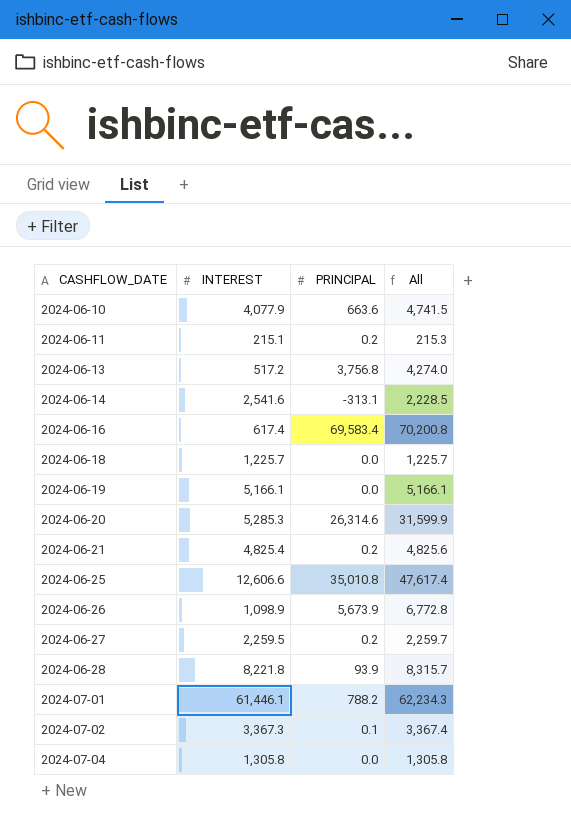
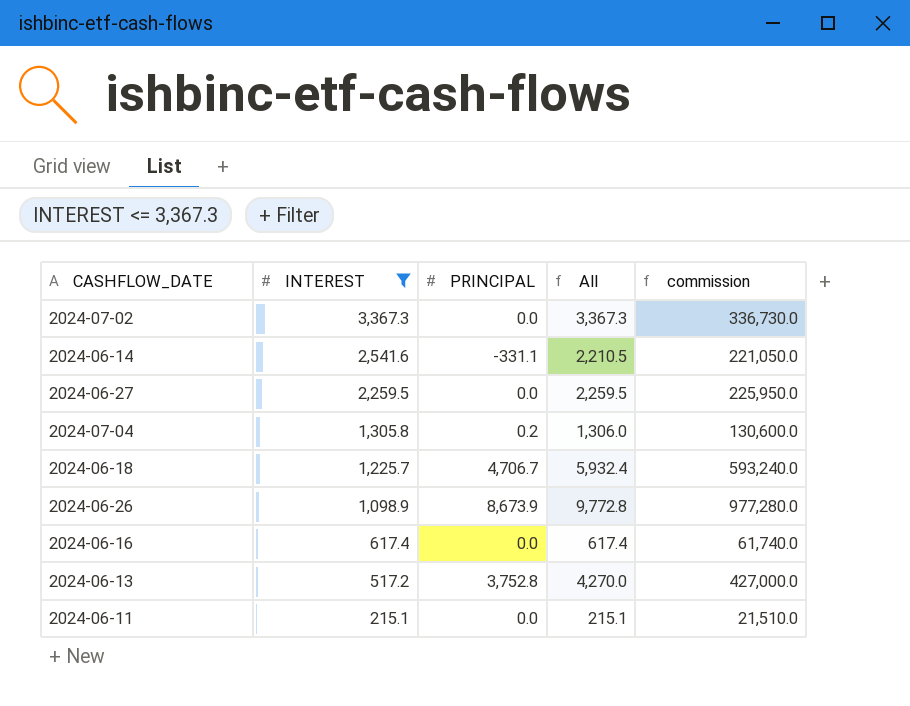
filter: none -> INTEREST <= 3,367.3
row order: CASHFLOW_DATE ascending -> INTEREST descending
column commission | formula: none -> [All] * 100
2024-07-02 | PRINCIPAL: 0.1 -> 0.0
2024-07-02 | All: 3,367.4 -> 3,367.3
2024-06-14 | PRINCIPAL: -313.1 -> -331.1
2024-06-14 | All: 2,228.5 -> 2,210.5
2024-06-27 | PRINCIPAL: 0.2 -> 0.0
2024-06-27 | All: 2,259.7 -> 2,259.5
2024-07-04 | PRINCIPAL: 0.0 -> 0.2
2024-07-04 | All: 1,305.8 -> 1,306.0
2024-06-18 | PRINCIPAL: 0.0 -> 4,706.7
2024-06-18 | All: 1,225.7 -> 5,932.4
2024-06-26 | PRINCIPAL: 5,673.9 -> 8,673.9
2024-06-26 | All: 6,772.8 -> 9,772.8
2024-06-16 | PRINCIPAL: 69,583.4 -> 0.0
2024-06-16 | All: 70,200.8 -> 617.4
2024-06-13 | PRINCIPAL: 3,756.8 -> 3,752.8
2024-06-13 | All: 4,274.0 -> 4,270.0
2024-06-11 | PRINCIPAL: 0.2 -> 0.0
2024-06-11 | All: 215.3 -> 215.1

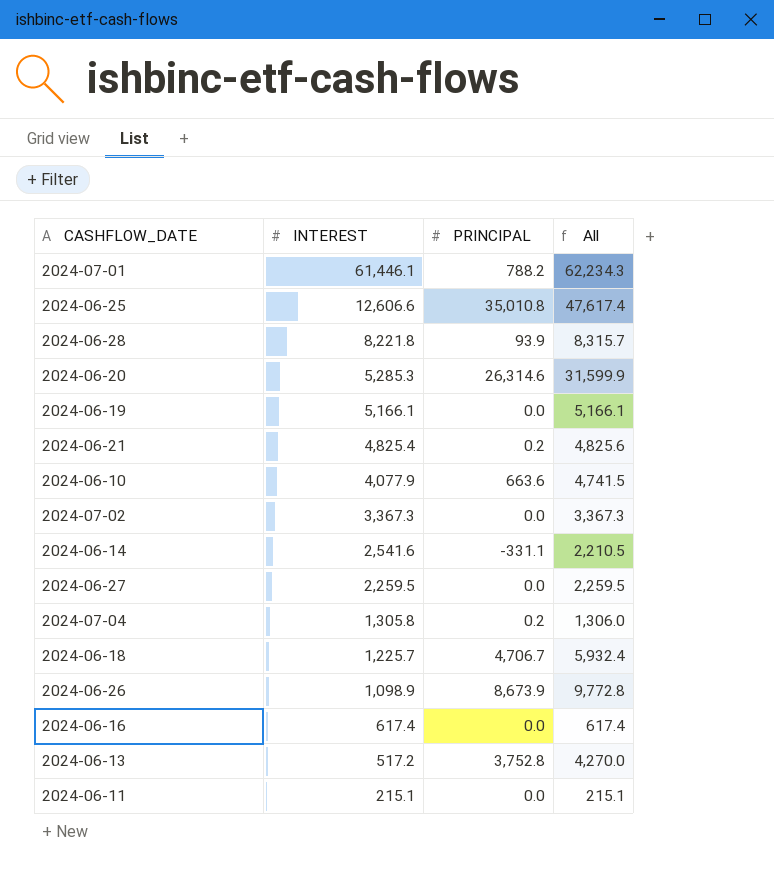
filter: INTEREST <= 3,367.3 -> none
column commission | formula: [All] * 100 -> none

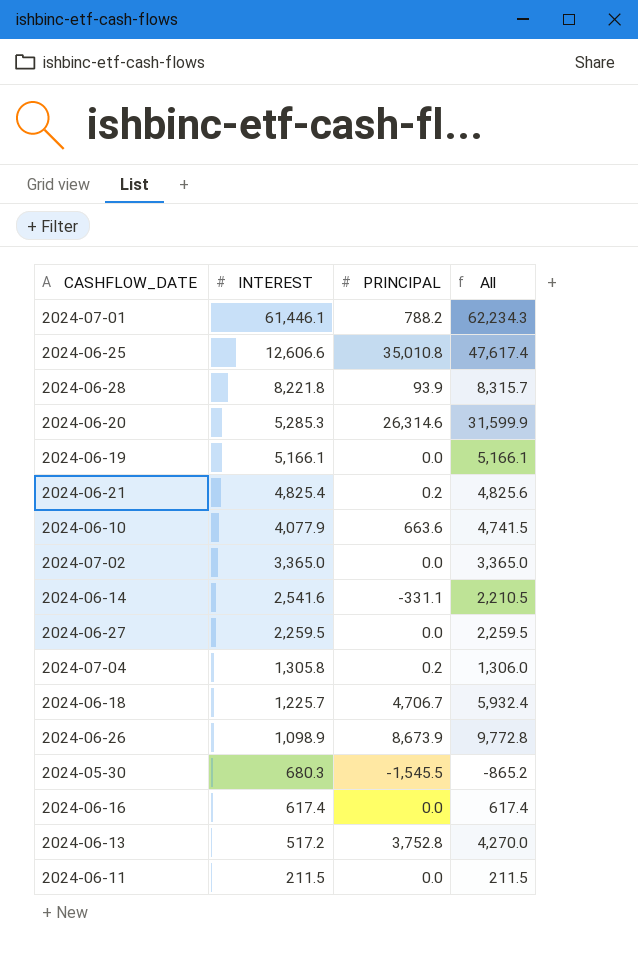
2024-07-02 | INTEREST: 3,367.3 -> 3,365.0
2024-07-02 | All: 3,367.3 -> 3,365.0
row 2024-05-30: none -> 680.3 | -1,545.5 | -865.2
2024-06-11 | INTEREST: 215.1 -> 211.5
2024-06-11 | All: 215.1 -> 211.5

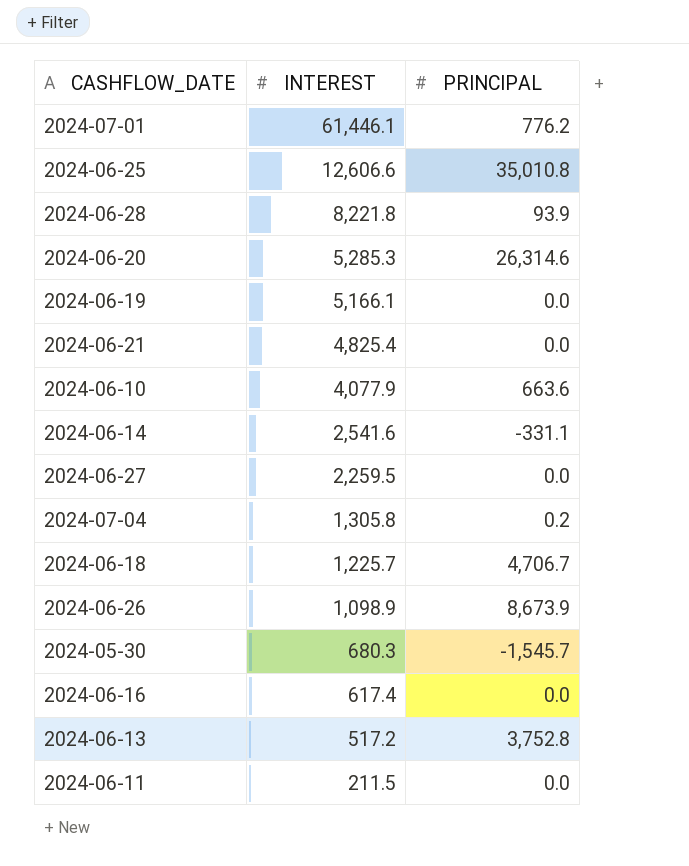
column All | formula: [INTEREST] + [PRINCIPAL] -> none
row 2024-07-02: 3,365.0 | 0.0 | 3,365.0 -> none
2024-07-01 | PRINCIPAL: 788.2 -> 776.2
2024-06-21 | PRINCIPAL: 0.2 -> 0.0
2024-05-30 | PRINCIPAL: -1,545.5 -> -1,545.7

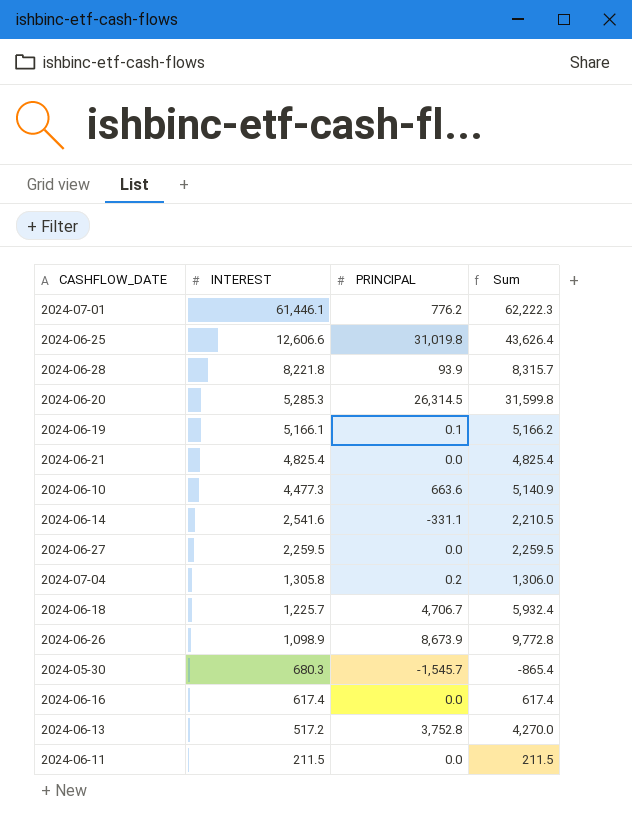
column Sum | formula: none -> [INTEREST] + [PRINCIPAL]
2024-06-25 | PRINCIPAL: 35,010.8 -> 31,019.8
2024-06-20 | PRINCIPAL: 26,314.6 -> 26,314.5
2024-06-19 | PRINCIPAL: 0.0 -> 0.1
2024-06-10 | INTEREST: 4,077.9 -> 4,477.3

